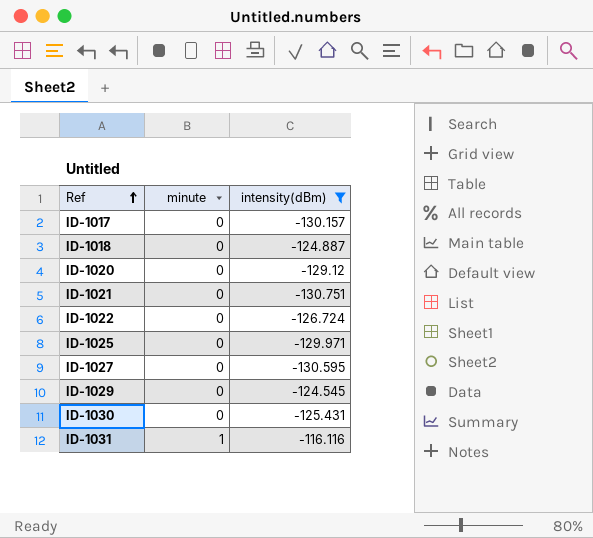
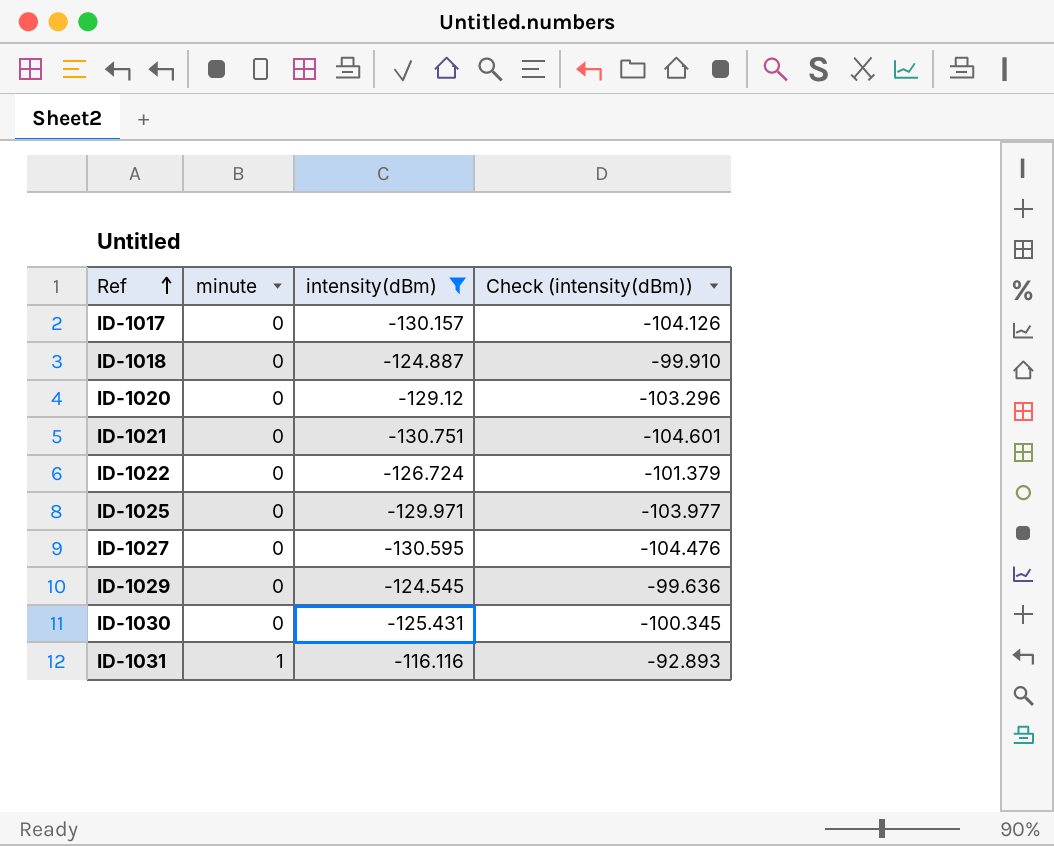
column Check (intensity(dBm)) | formula: none -> [intensity(dBm)] * 0.8

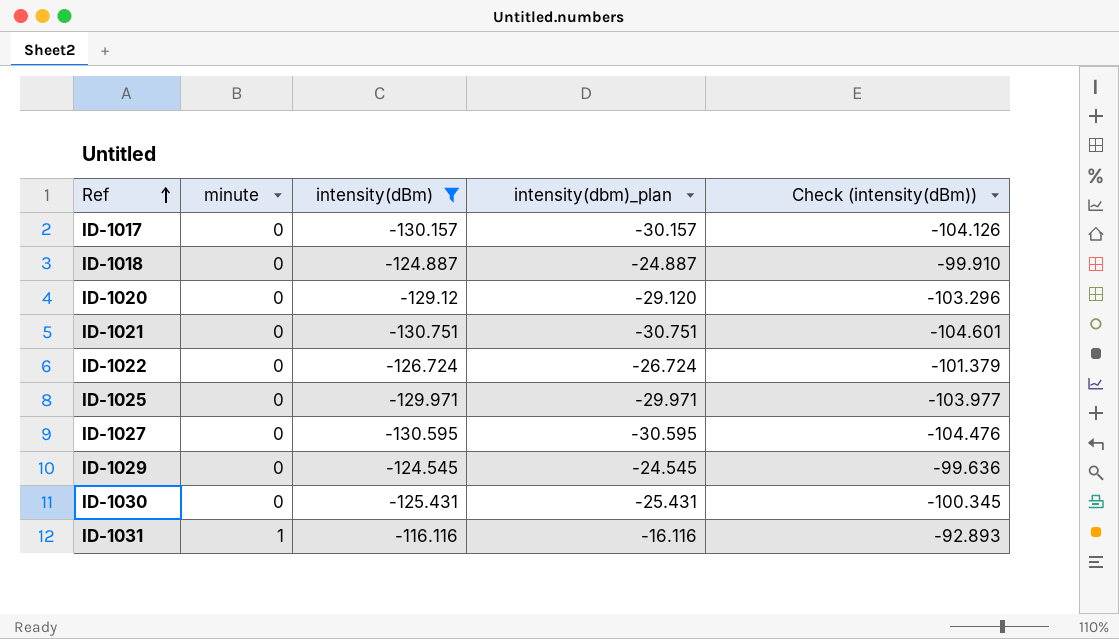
column intensity(dbm)_plan | formula: none -> [intensity(dBm)] + 100

